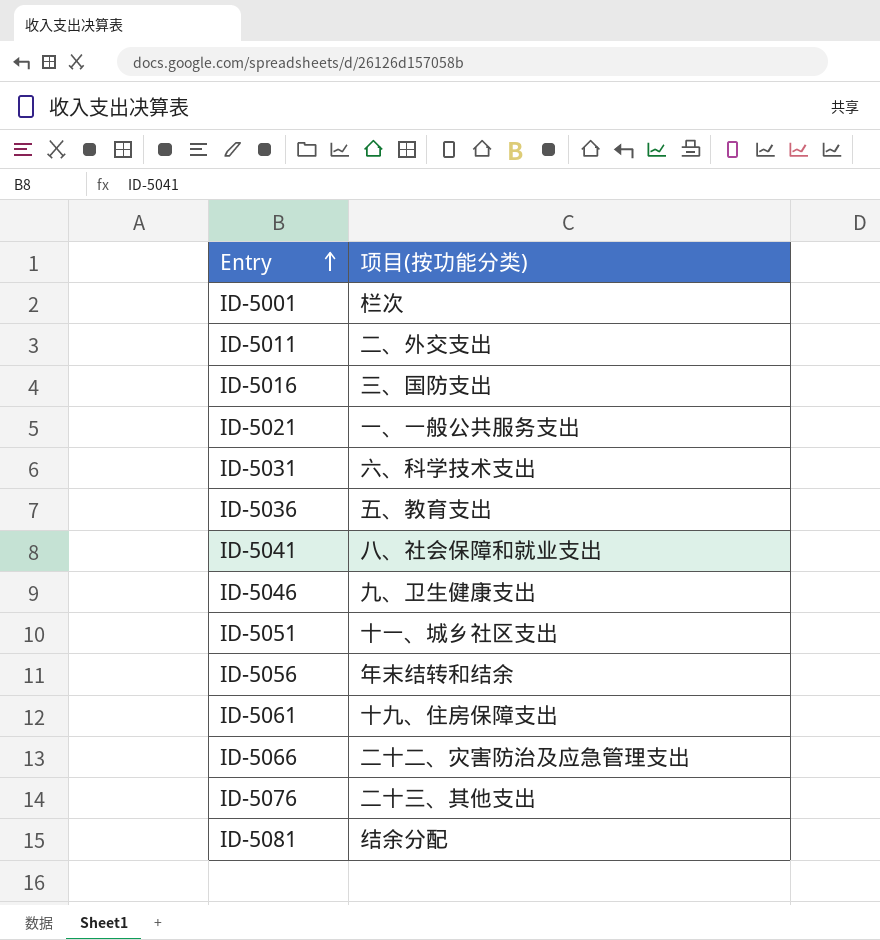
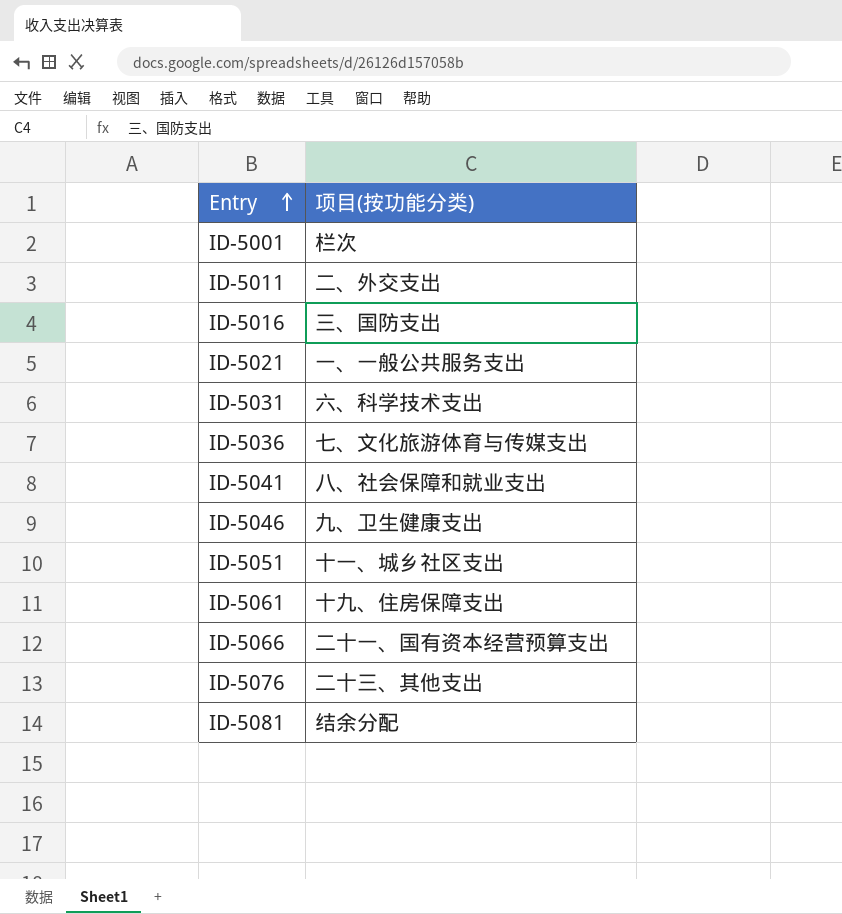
row ID-5056: 年末结转和结余 -> none
ID-5036 | 项目(按功能分类): 五、教育支出 -> 七、文化旅游体育与传媒支出
ID-5066 | 项目(按功能分类): 二十二、灾害防治及应急管理支出 -> 二十一、国有资本经营预算支出

